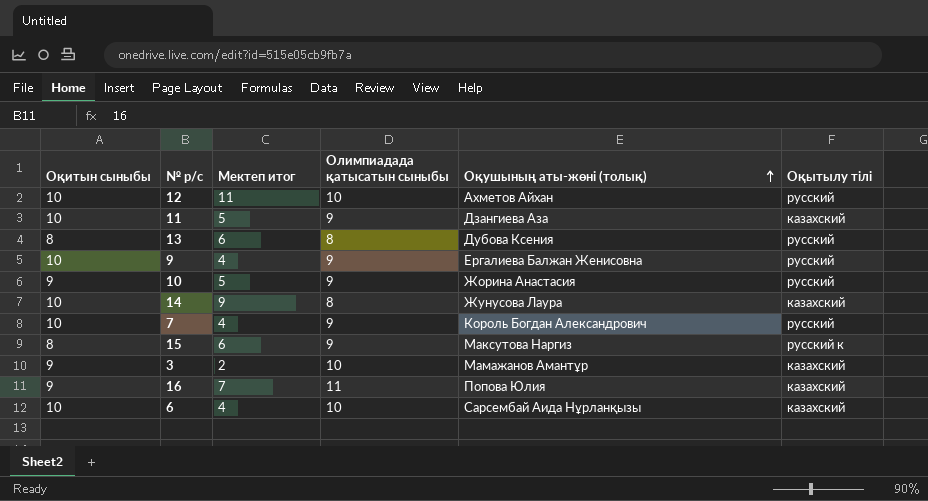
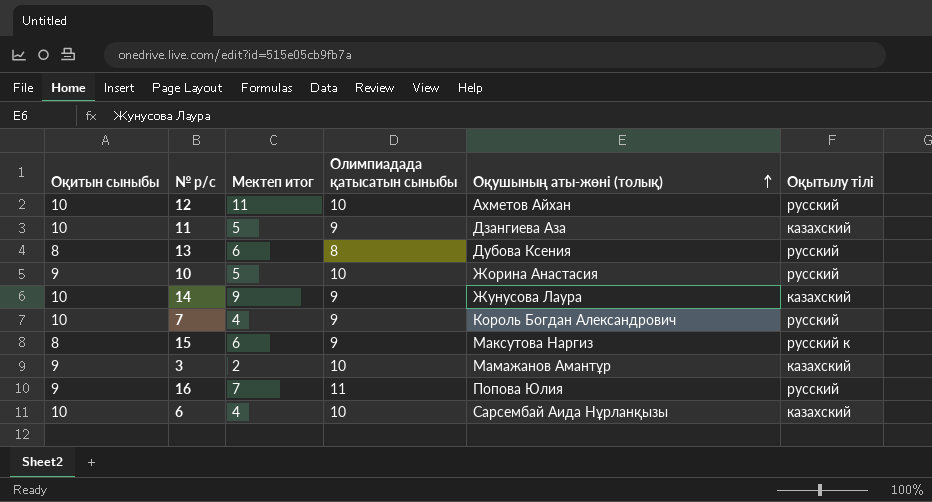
row 9: 10 | 4 | 9 | Ергалиева Балжан Женисовна | русский -> none
10 | Олимпиадада қатысатын сыныбы: 9 -> 10
14 | Олимпиадада қатысатын сыныбы: 8 -> 9
16 | Оқытылу тілі: казахский -> русский

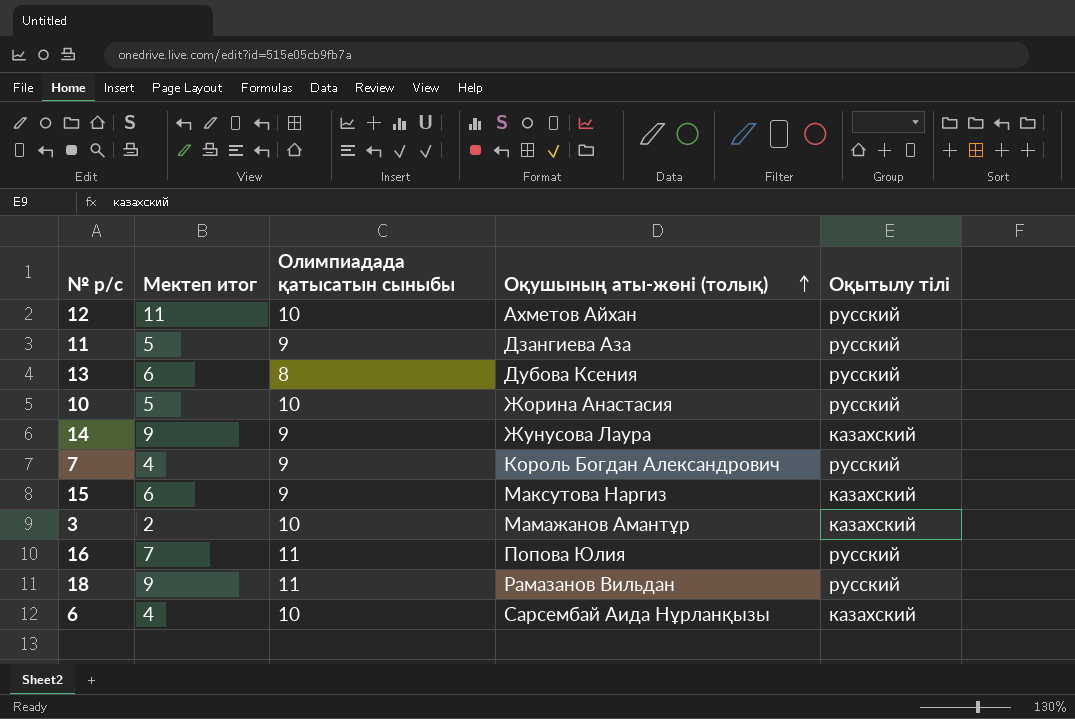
column Оқитын сыныбы | position: 1 -> none
11 | Оқытылу тілі: казахский -> русский
15 | Оқытылу тілі: русский к -> казахский
row 18: none -> 9 | 11 | Рамазанов Вильдан | русский

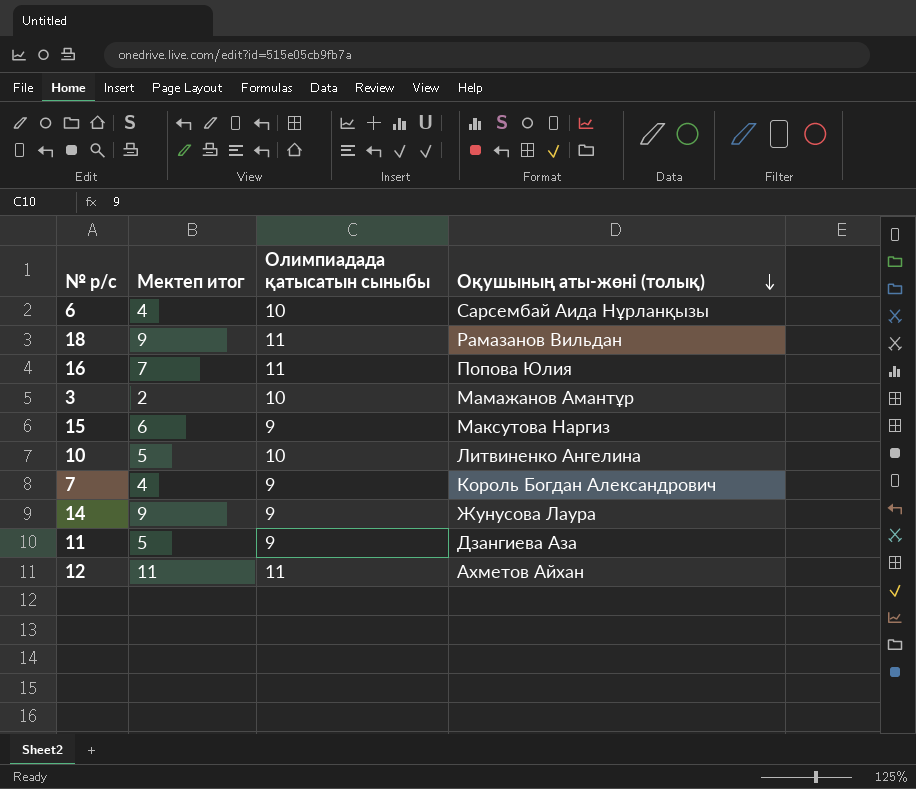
row order: Оқушының аты-жөні (толық) ascending -> Оқушының аты-жөні (толық) descending
column Оқытылу тілі | position: 5 -> none
row 13: 6 | 8 | Дубова Ксения | русский -> none
10 | Оқушының аты-жөні (толық): Жорина Анастасия -> Литвиненко Ангелина
12 | Олимпиадада қатысатын сыныбы: 10 -> 11

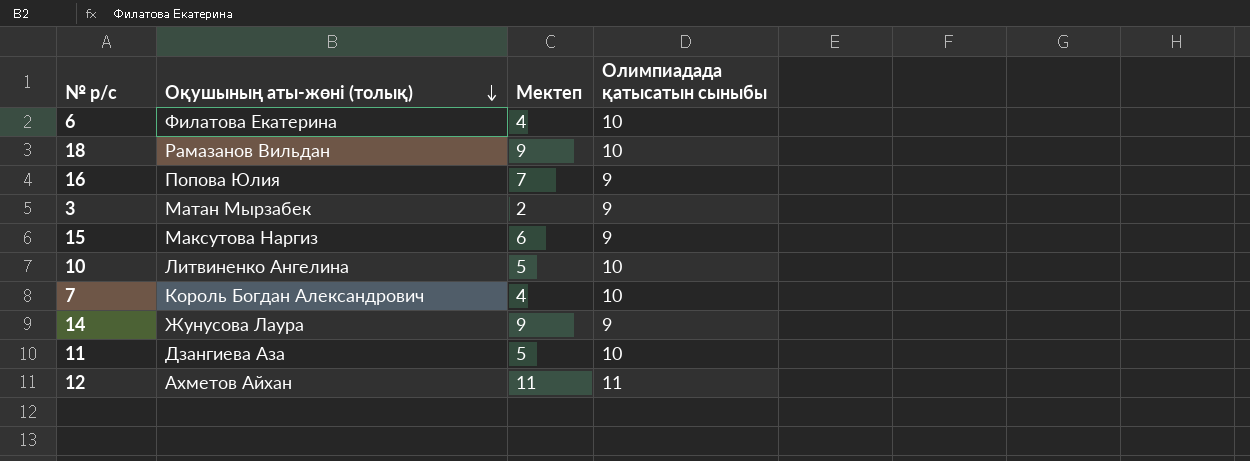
column Оқушының аты-жөні (толық) | position: 4 -> 2
column name: Мектеп итог -> Мектеп
6 | Оқушының аты-жөні (толық): Сарсембай Аида Нұрланқызы -> Филатова Екатерина
18 | Олимпиадада қатысатын сыныбы: 11 -> 10
16 | Олимпиадада қатысатын сыныбы: 11 -> 9
3 | Оқушының аты-жөні (толық): Мамажанов Амантұр -> Матан Мырзабек
3 | Олимпиадада қатысатын сыныбы: 10 -> 9
7 | Олимпиадада қатысатын сыныбы: 9 -> 10
11 | Олимпиадада қатысатын сыныбы: 9 -> 10

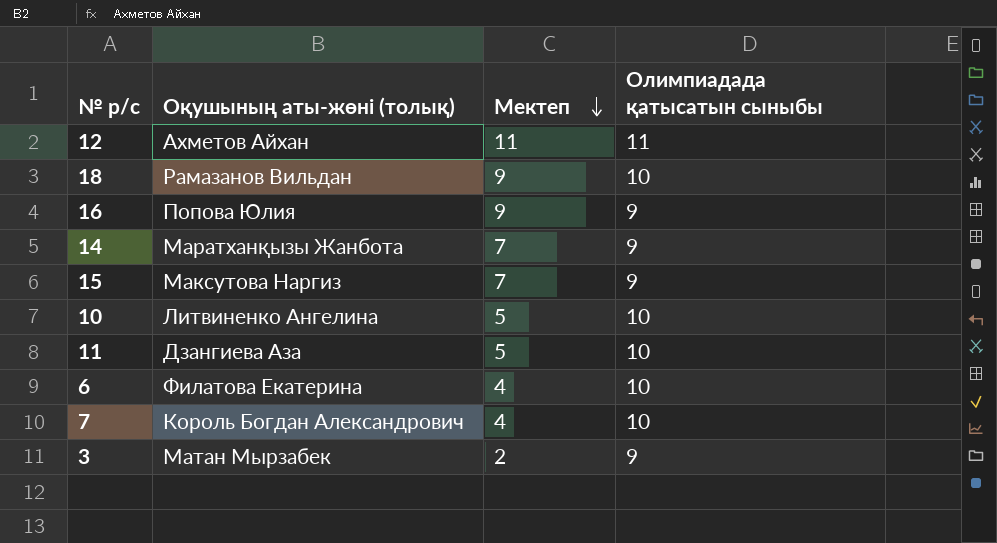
row order: Оқушының аты-жөні (толық) descending -> Мектеп descending
16 | Мектеп: 7 -> 9
14 | Оқушының аты-жөні (толық): Жунусова Лаура -> Маратханқызы Жанбота
14 | Мектеп: 9 -> 7
15 | Мектеп: 6 -> 7

